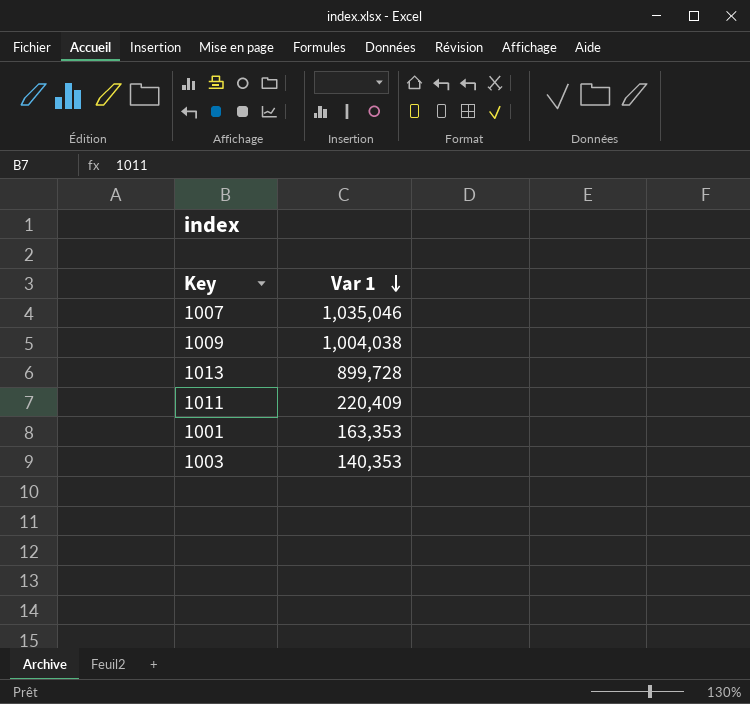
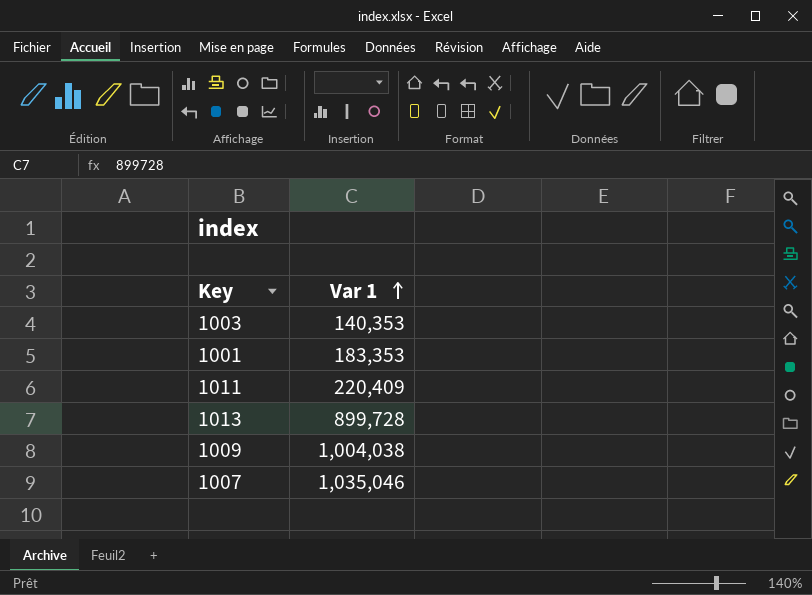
row order: Var 1 descending -> Var 1 ascending
1001 | Var 1: 163,353 -> 183,353

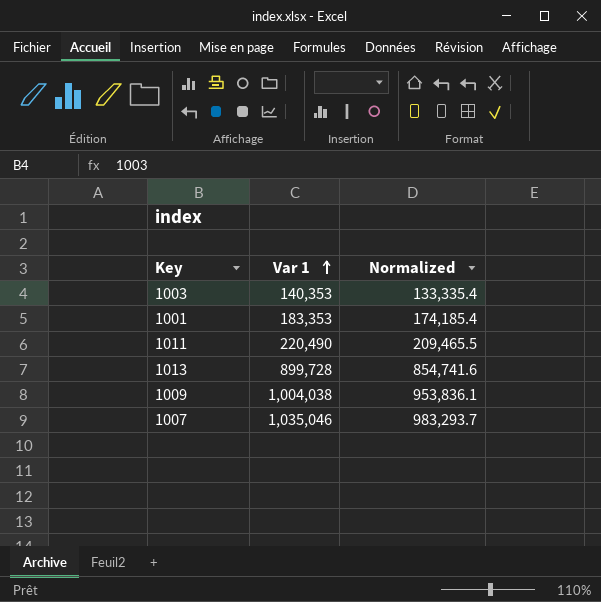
column Normalized | formula: none -> [Var 1] * 0.95
1011 | Var 1: 220,409 -> 220,490

